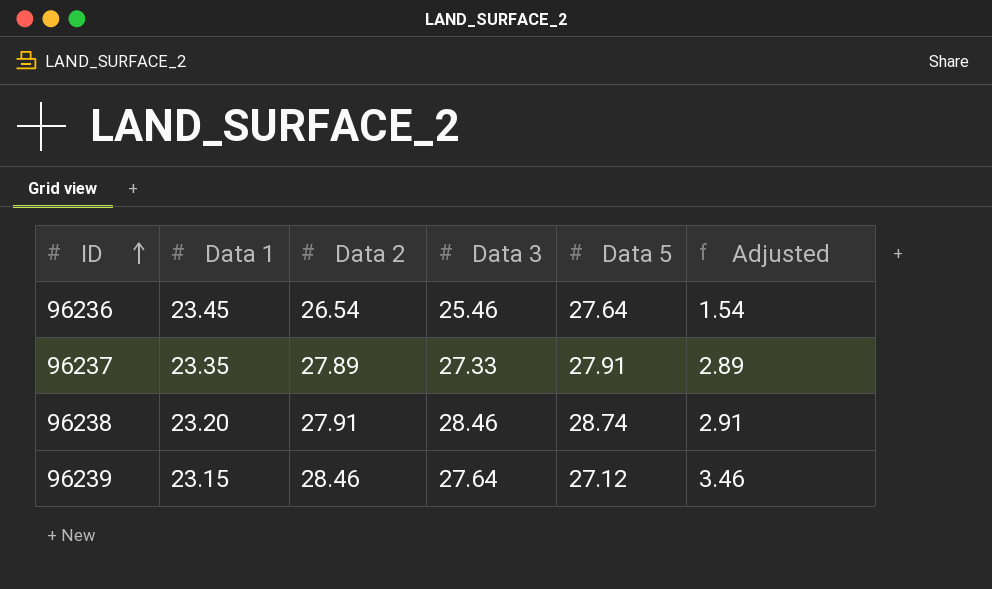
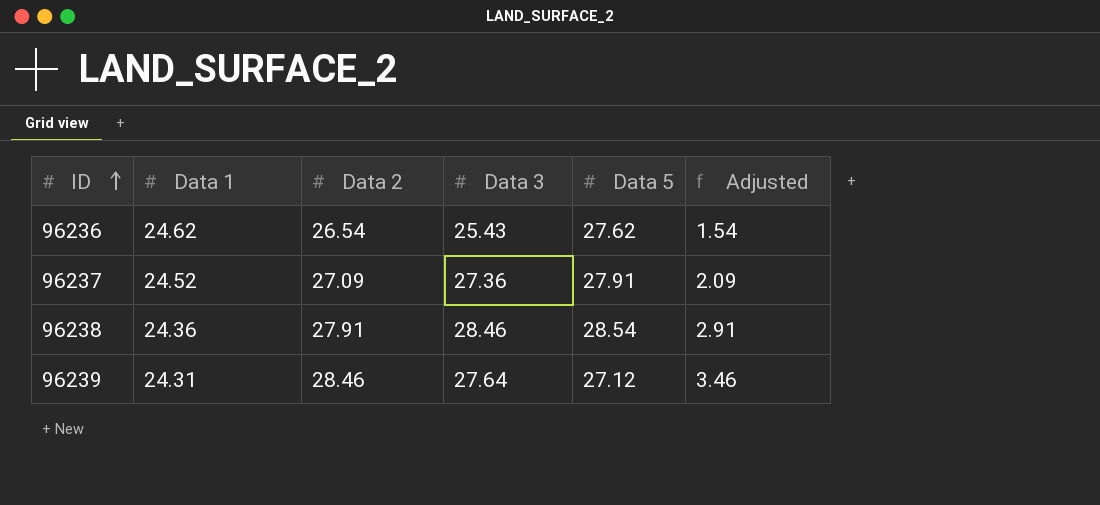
96236 | Data 1: 23.45 -> 24.62
96236 | Data 3: 25.46 -> 25.43
96236 | Data 5: 27.64 -> 27.62
96237 | Data 1: 23.35 -> 24.52
96237 | Data 2: 27.89 -> 27.09
96237 | Data 3: 27.33 -> 27.36
96237 | Adjusted: 2.89 -> 2.09
96238 | Data 1: 23.20 -> 24.36
96238 | Data 5: 28.74 -> 28.54
96239 | Data 1: 23.15 -> 24.31

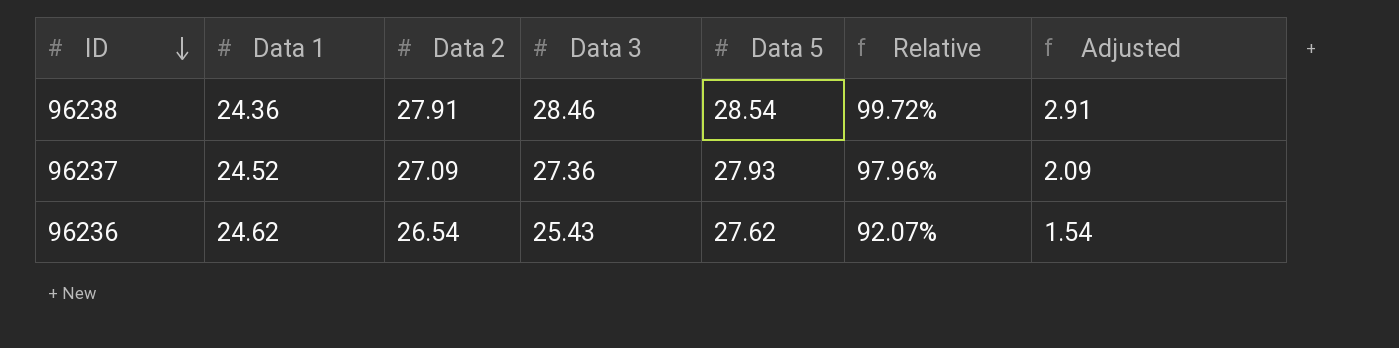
row order: ID ascending -> ID descending
column Relative | formula: none -> [Data 3] / [Data 5]
row 96239: 24.31 | 28.46 | 27.64 | 27.12 | 3.46 -> none
96237 | Data 5: 27.91 -> 27.93

